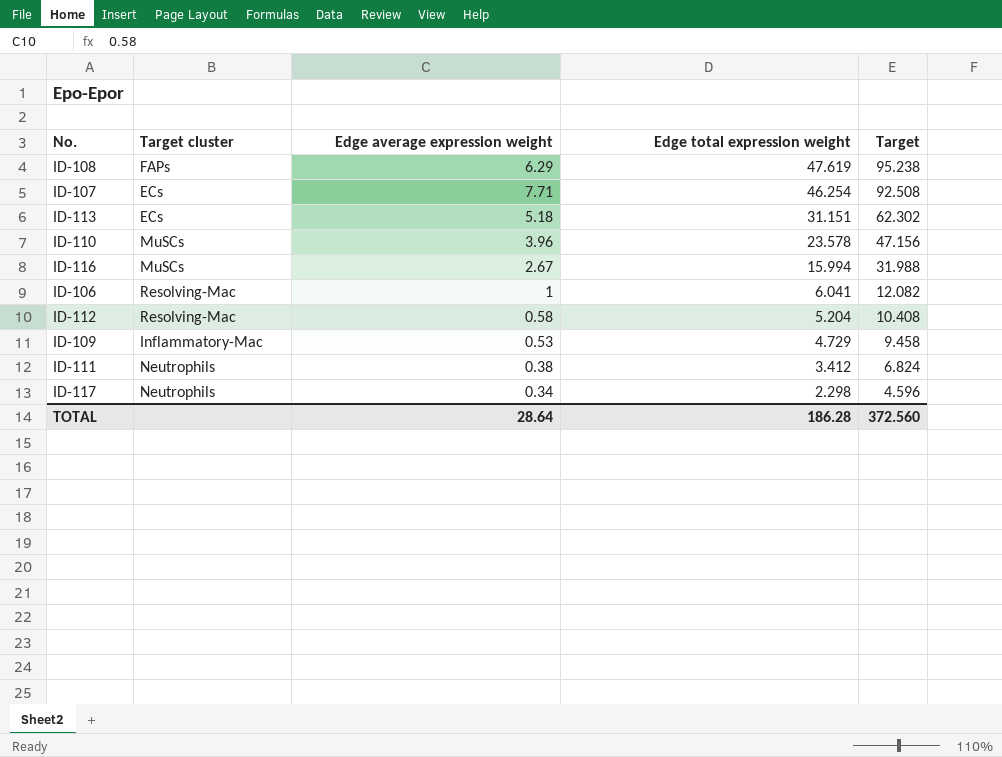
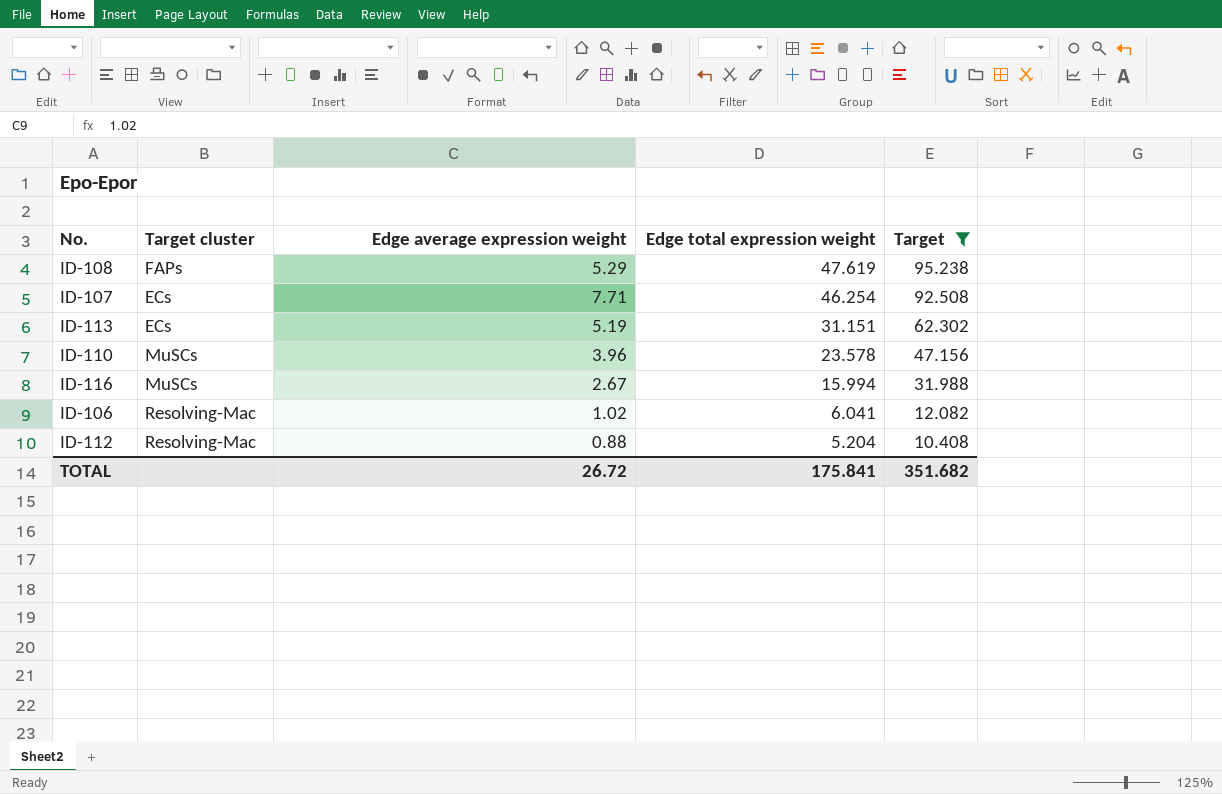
filter: none -> Target >= 10.408
ID-108 | Edge average expression weight: 6.29 -> 5.29
ID-113 | Edge average expression weight: 5.18 -> 5.19
ID-106 | Edge average expression weight: 1 -> 1.02
ID-112 | Edge average expression weight: 0.58 -> 0.88
TOTAL | Edge average expression weight: 28.64 -> 26.72
TOTAL | Edge total expression weight: 186.28 -> 175.841
TOTAL | Target: 372.560 -> 351.682

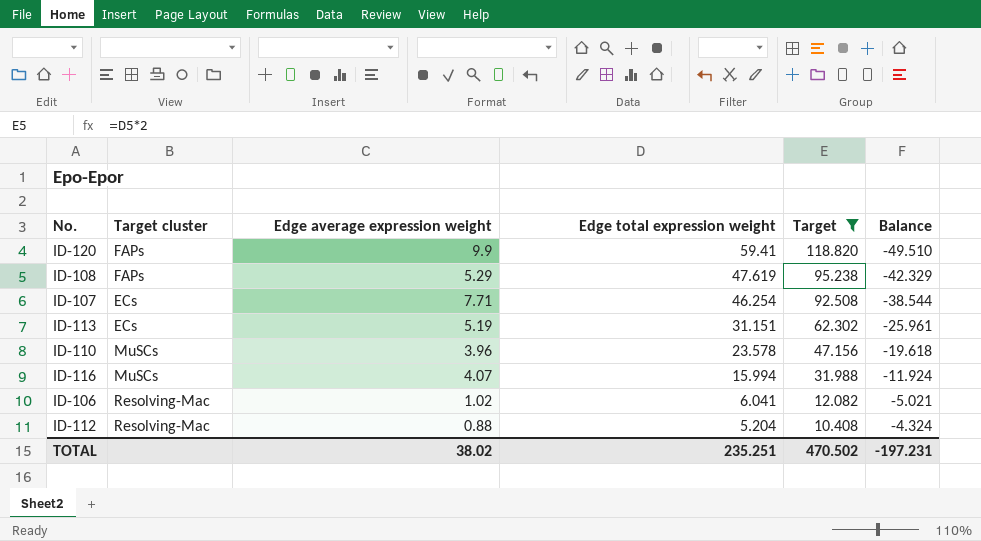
column Balance | formula: none -> [Edge average expression weight] - [Edge total expression weight]
row ID-120: none -> FAPs | 9.9 | 59.41 | 118.820 | -49.510
ID-116 | Edge average expression weight: 2.67 -> 4.07
TOTAL | Edge average expression weight: 26.72 -> 38.02
TOTAL | Edge total expression weight: 175.841 -> 235.251
TOTAL | Target: 351.682 -> 470.502

